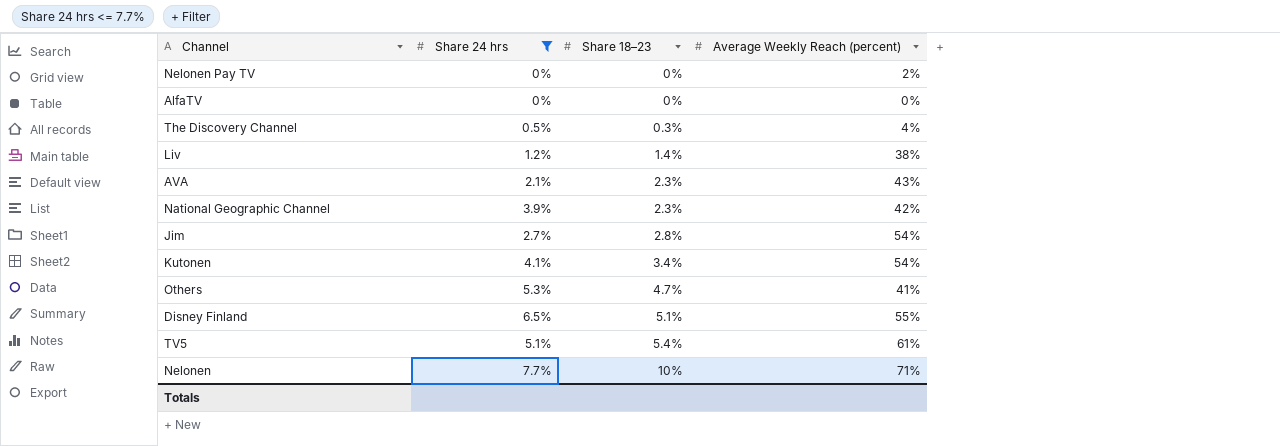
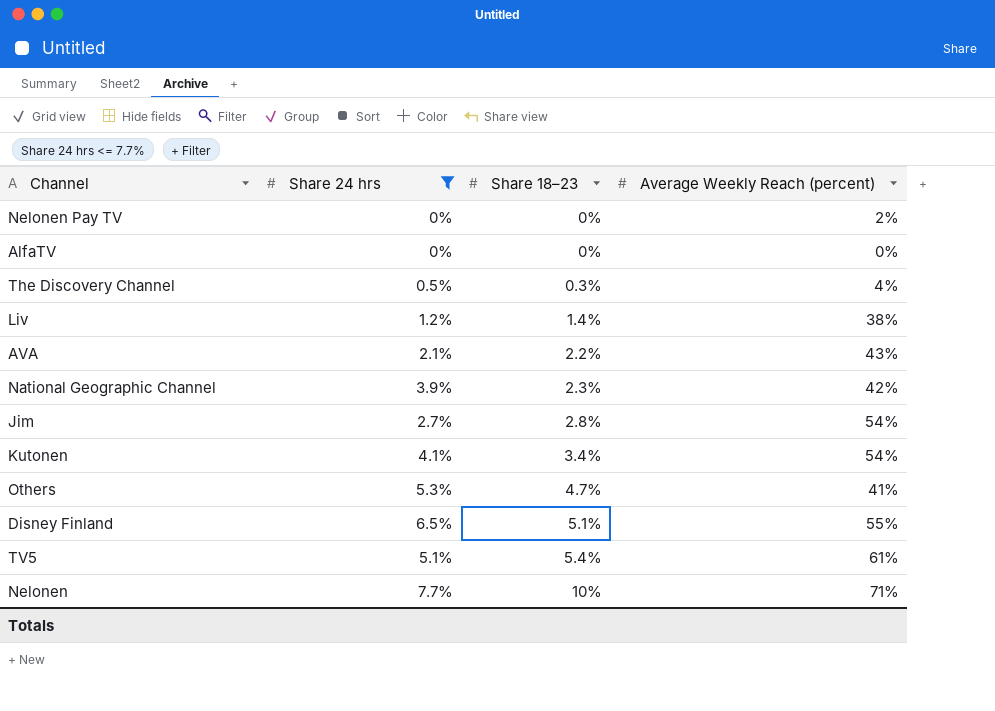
AVA | Share 18–23: 2.3% -> 2.2%

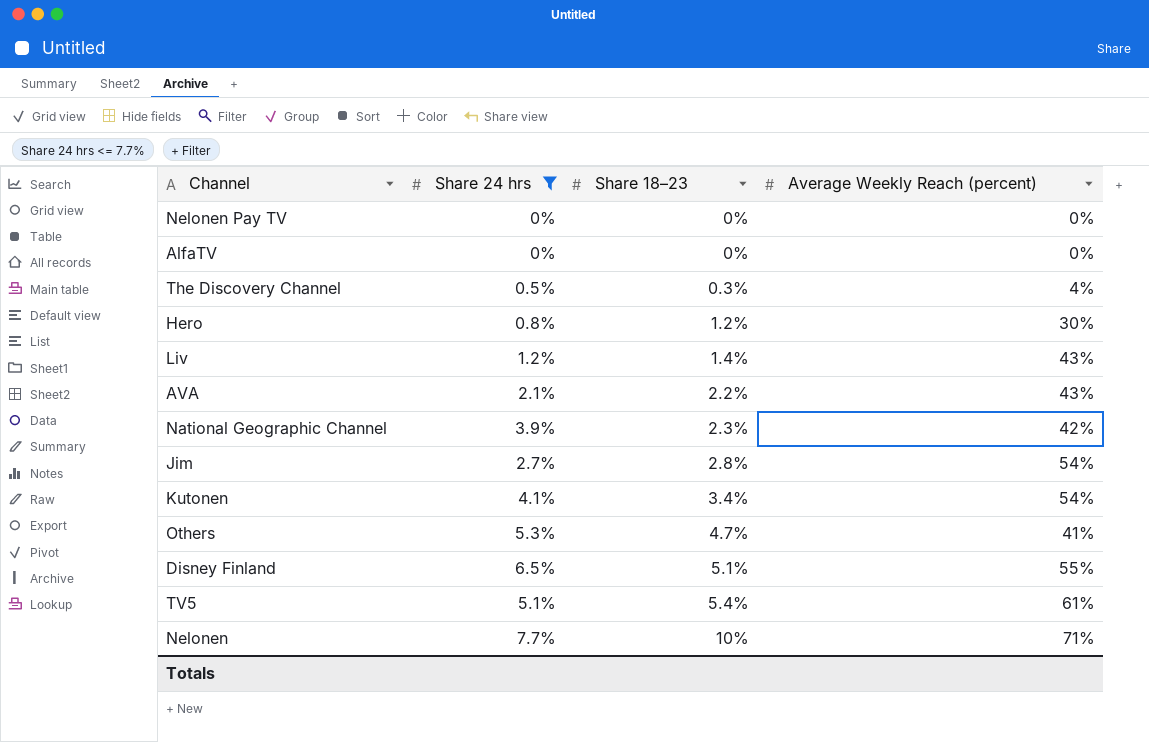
Nelonen Pay TV | Average Weekly Reach (percent): 2% -> 0%
row Hero: none -> 0.8% | 1.2% | 30%
Liv | Average Weekly Reach (percent): 38% -> 43%

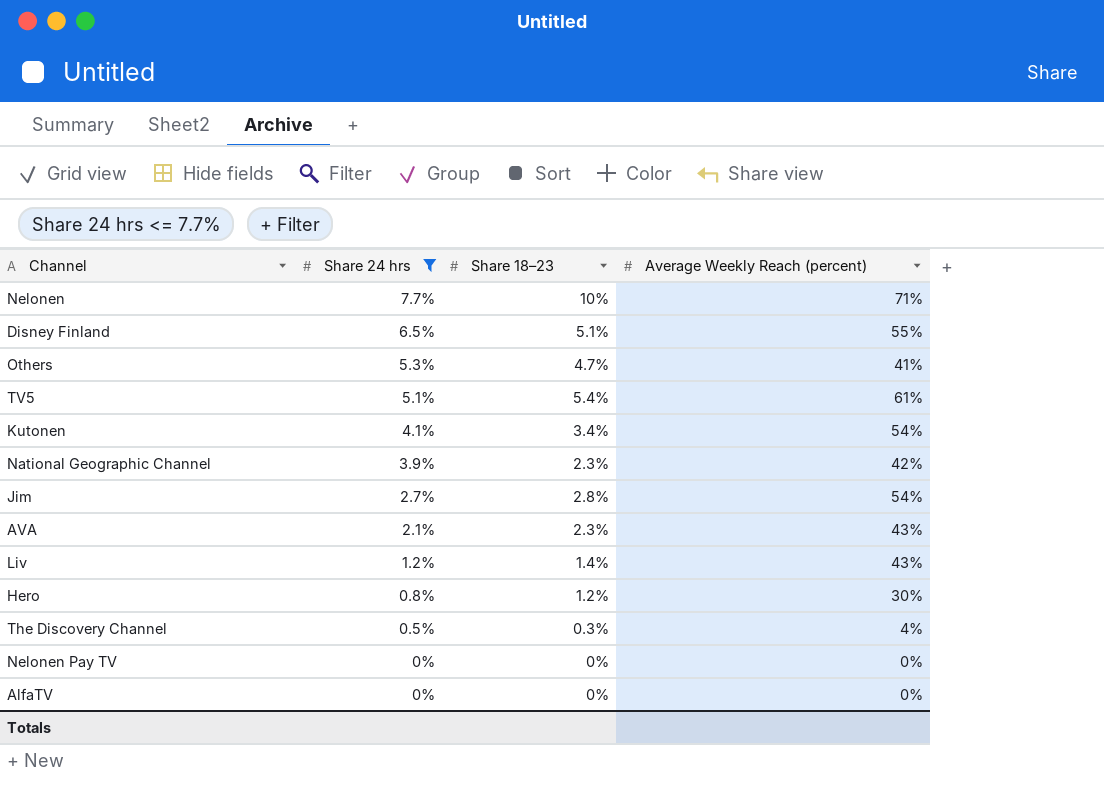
row order: Share 18–23 ascending -> Share 24 hrs descending
AVA | Share 18–23: 2.2% -> 2.3%

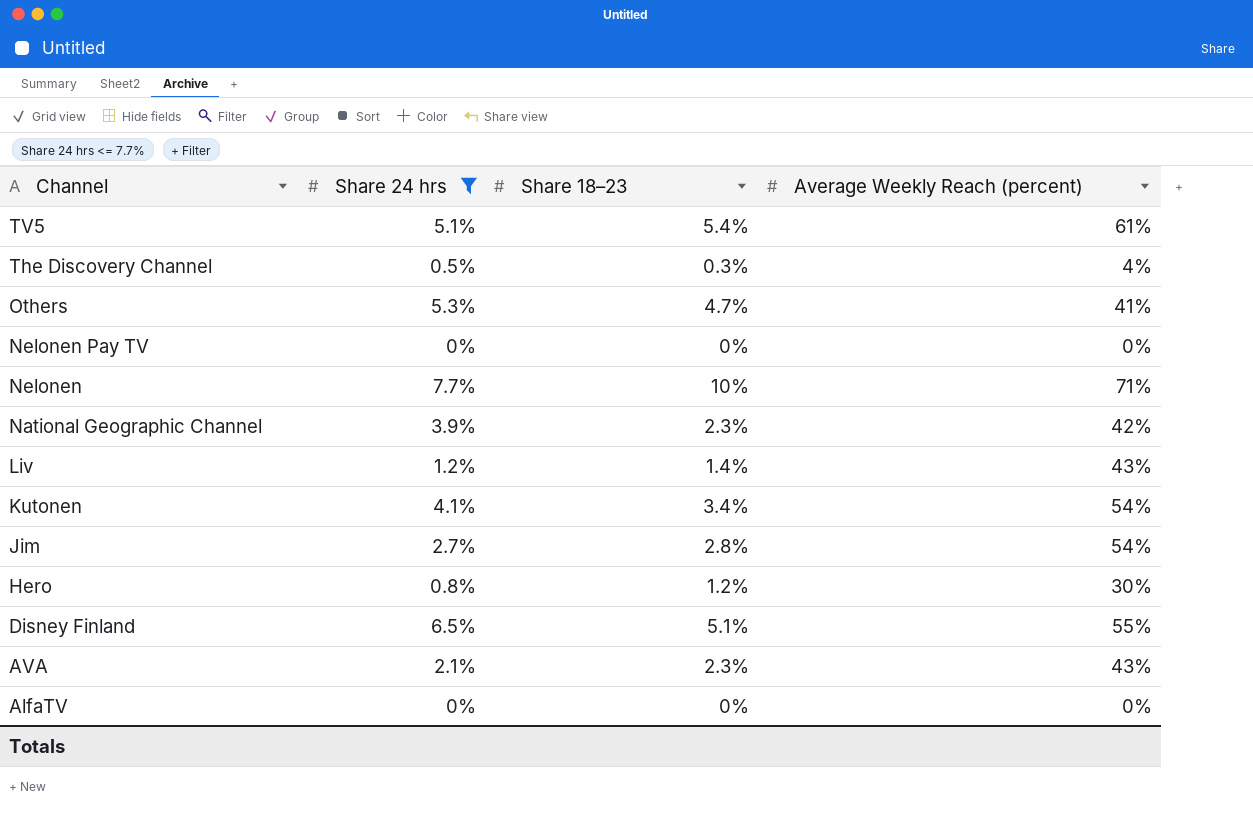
row order: Share 24 hrs descending -> Channel descending

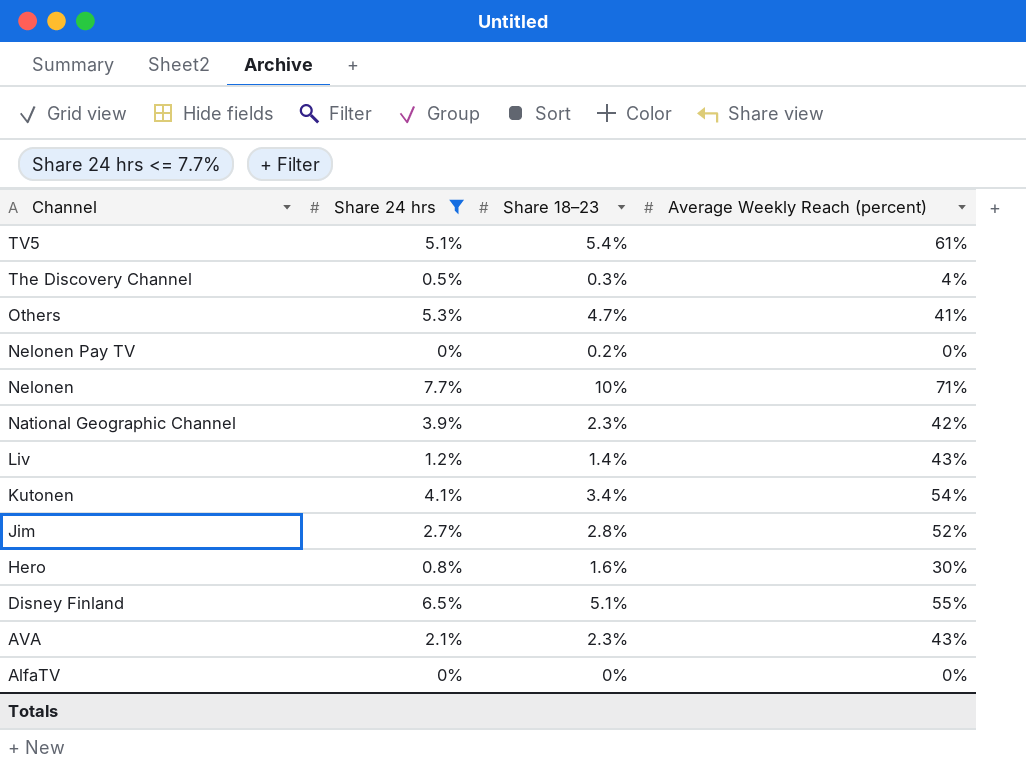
Nelonen Pay TV | Share 18–23: 0% -> 0.2%
Jim | Average Weekly Reach (percent): 54% -> 52%
Hero | Share 18–23: 1.2% -> 1.6%

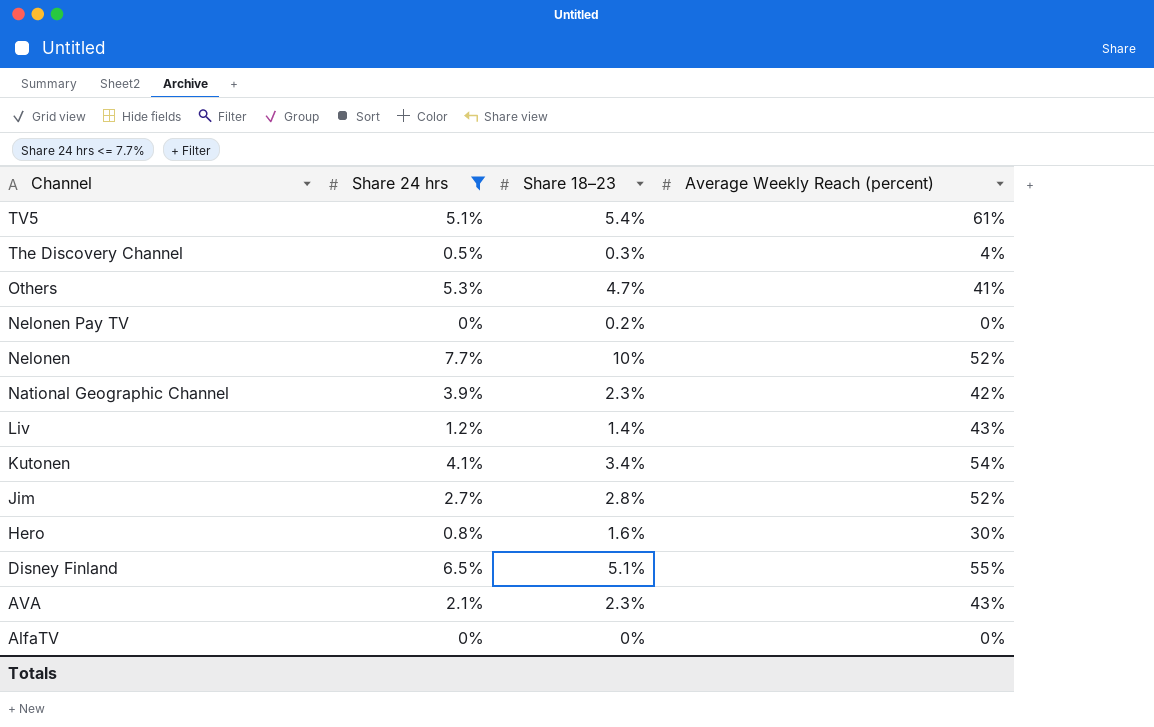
Nelonen | Average Weekly Reach (percent): 71% -> 52%

